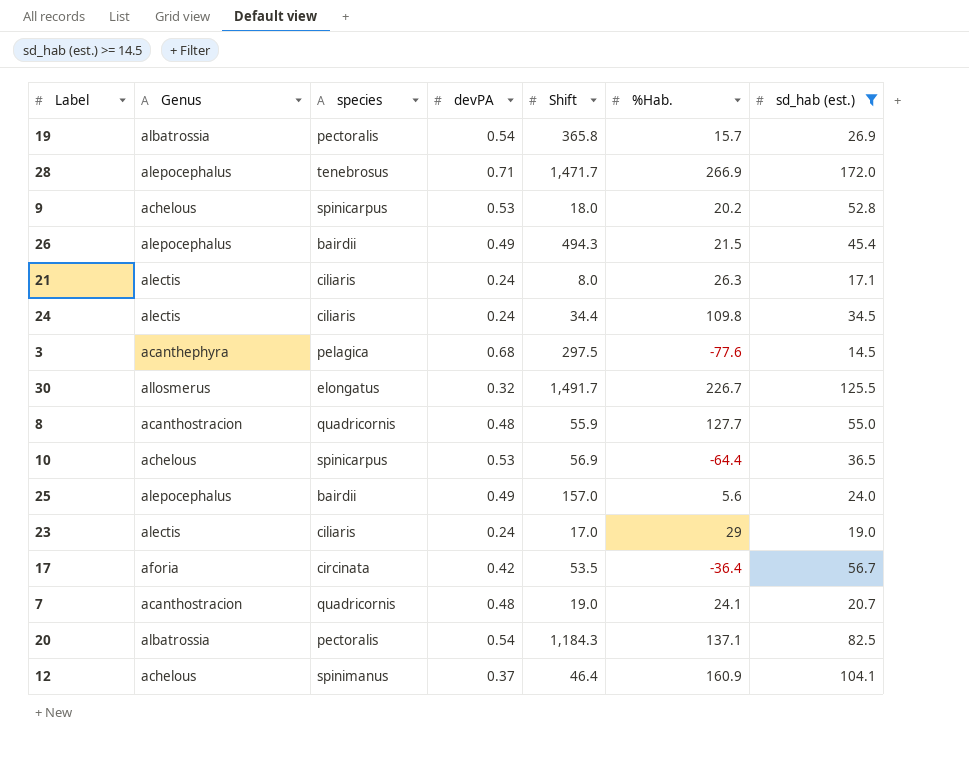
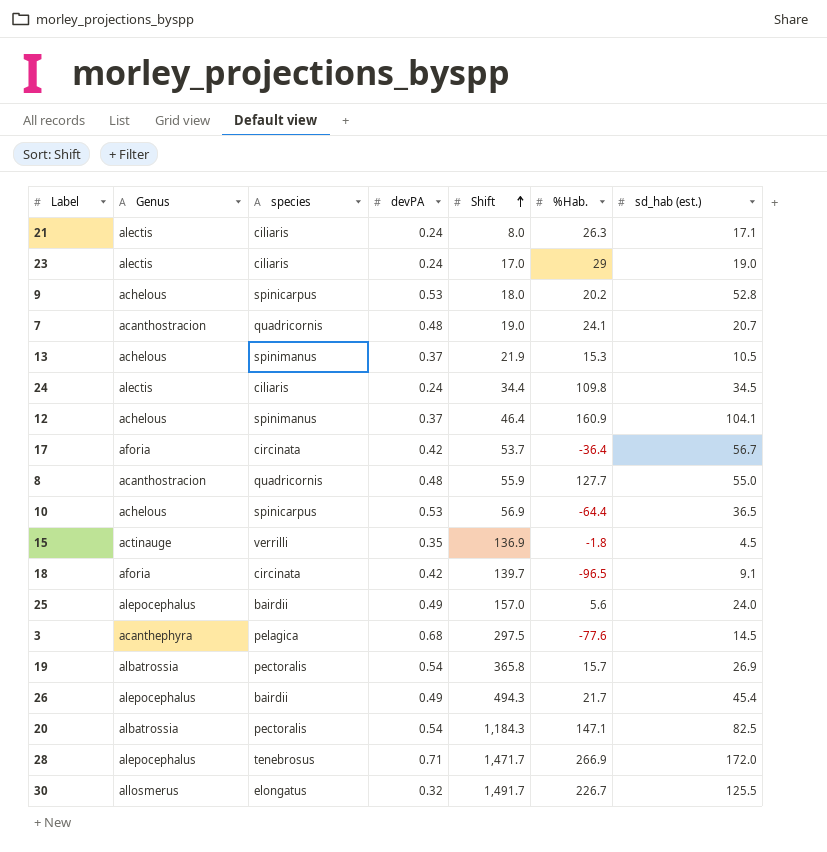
filter: sd_hab (est.) >= 14.5 -> none
row order: none -> Shift ascending
17 | Shift: 53.5 -> 53.7
26 | %Hab.: 21.5 -> 21.7
20 | %Hab.: 137.1 -> 147.1

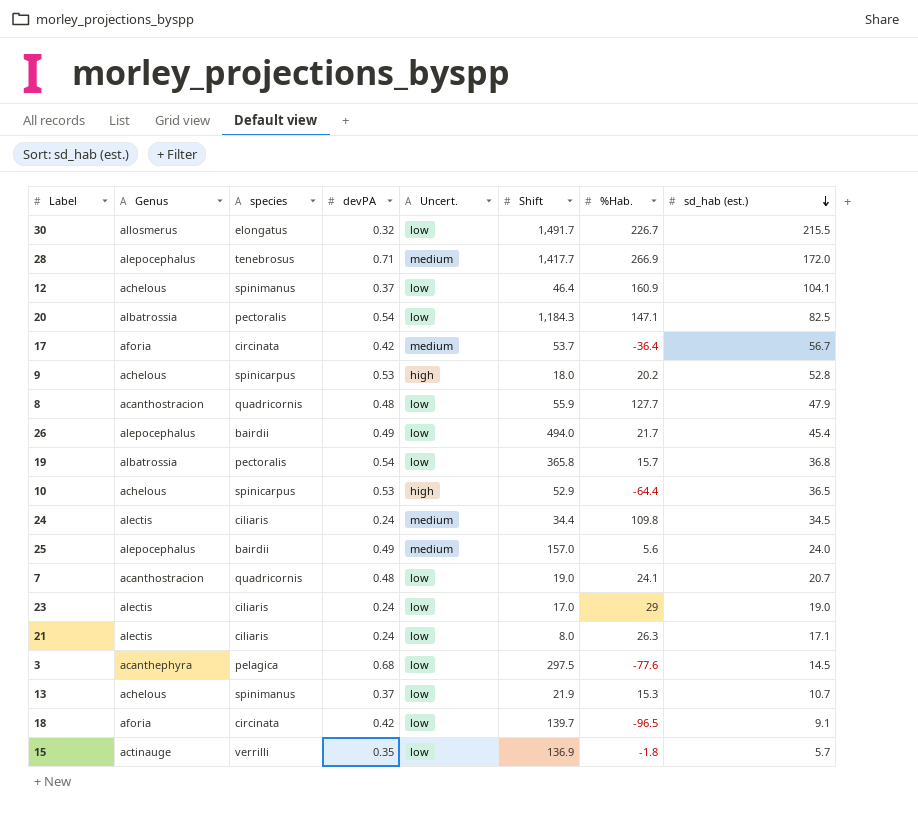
row order: Shift ascending -> sd_hab (est.) descending
column Uncert. | position: none -> 5
30 | sd_hab (est.): 125.5 -> 215.5
28 | Shift: 1,471.7 -> 1,417.7
8 | sd_hab (est.): 55.0 -> 47.9
26 | Shift: 494.3 -> 494.0
19 | sd_hab (est.): 26.9 -> 36.8
10 | Shift: 56.9 -> 52.9
13 | sd_hab (est.): 10.5 -> 10.7
15 | sd_hab (est.): 4.5 -> 5.7

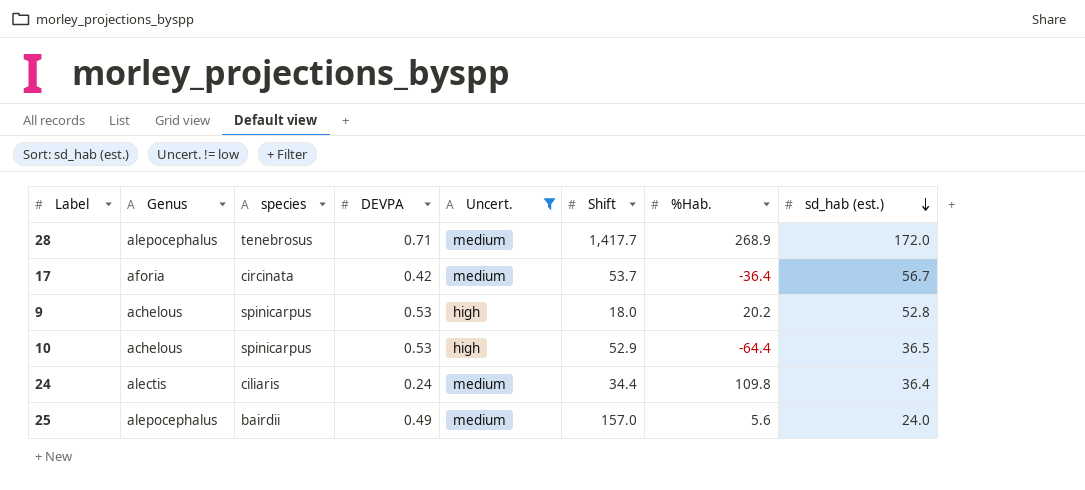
filter: none -> Uncert. != low
column name: devPA -> DEVPA
28 | %Hab.: 266.9 -> 268.9
24 | sd_hab (est.): 34.5 -> 36.4

